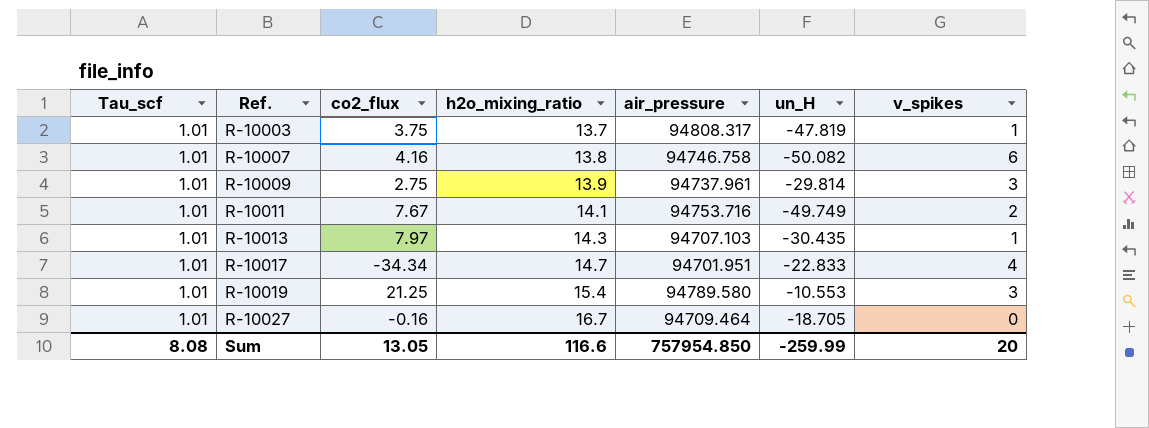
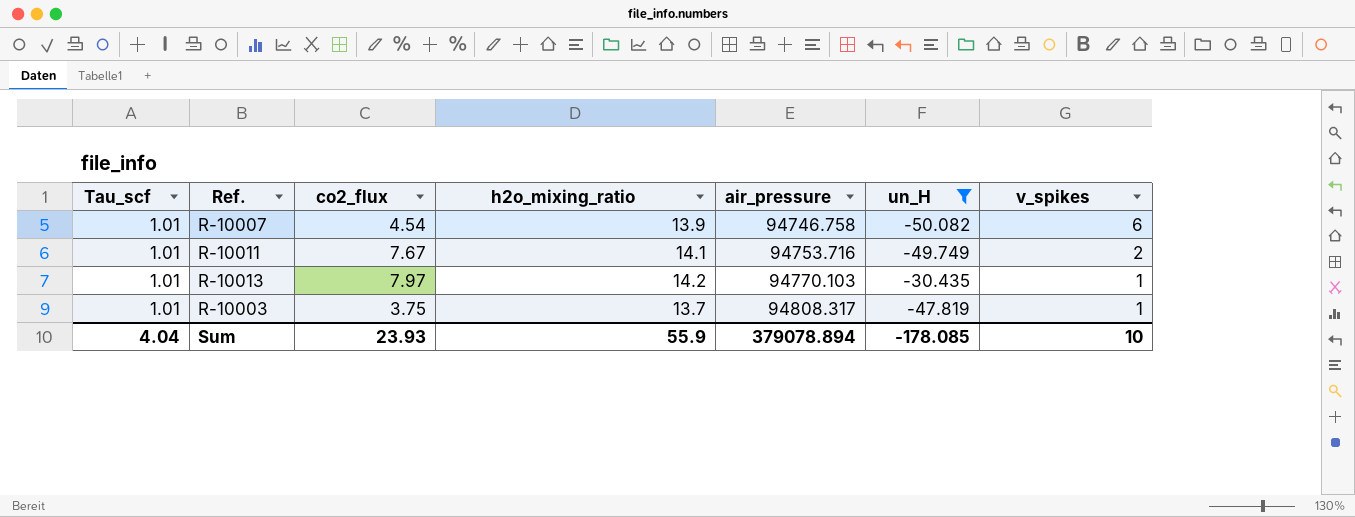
filter: none -> un_H <= -30.435
row order: Ref. ascending -> air_pressure ascending
R-10007 | co2_flux: 4.16 -> 4.54
R-10007 | h2o_mixing_ratio: 13.8 -> 13.9
R-10013 | h2o_mixing_ratio: 14.3 -> 14.2
R-10013 | air_pressure: 94707.103 -> 94770.103
Sum | Tau_scf: 8.08 -> 4.04
Sum | co2_flux: 13.05 -> 23.93
Sum | h2o_mixing_ratio: 116.6 -> 55.9
Sum | air_pressure: 757954.850 -> 379078.894
Sum | un_H: -259.99 -> -178.085
Sum | v_spikes: 20 -> 10

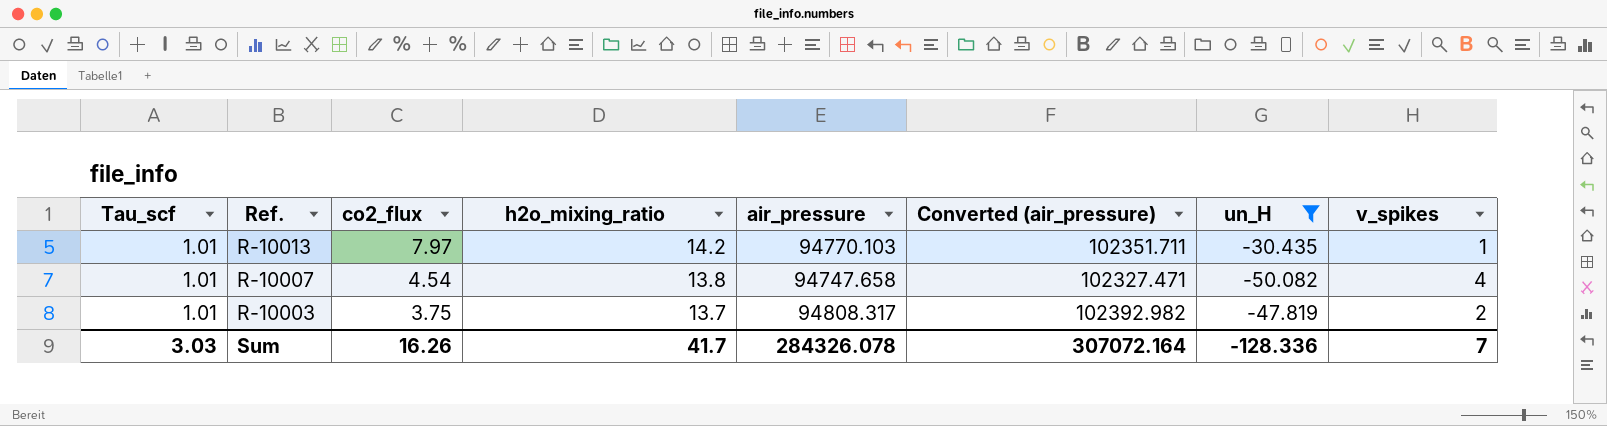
row order: air_pressure ascending -> Ref. descending
column Converted (air_pressure) | formula: none -> [air_pressure] * 1.08
row R-10011: 1.01 | 7.67 | 14.1 | 94753.716 | -49.749 | 2 -> none
R-10007 | h2o_mixing_ratio: 13.9 -> 13.8
R-10007 | air_pressure: 94746.758 -> 94747.658
R-10007 | v_spikes: 6 -> 4
R-10003 | v_spikes: 1 -> 2
Sum | Tau_scf: 4.04 -> 3.03
Sum | co2_flux: 23.93 -> 16.26
Sum | h2o_mixing_ratio: 55.9 -> 41.7
Sum | air_pressure: 379078.894 -> 284326.078
Sum | un_H: -178.085 -> -128.336
Sum | v_spikes: 10 -> 7

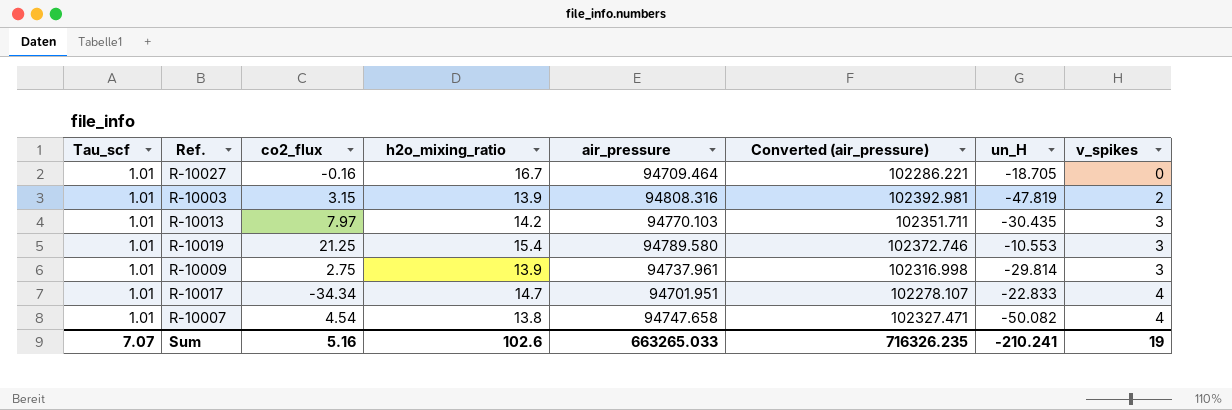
filter: un_H <= -30.435 -> none
row order: Ref. descending -> v_spikes ascending
R-10003 | co2_flux: 3.75 -> 3.15
R-10003 | h2o_mixing_ratio: 13.7 -> 13.9
R-10003 | air_pressure: 94808.317 -> 94808.316
R-10003 | Converted (air_pressure): 102392.982 -> 102392.981
R-10013 | v_spikes: 1 -> 3
Sum | Tau_scf: 3.03 -> 7.07
Sum | co2_flux: 16.26 -> 5.16
Sum | h2o_mixing_ratio: 41.7 -> 102.6
Sum | air_pressure: 284326.078 -> 663265.033
Sum | Converted (air_pressure): 307072.164 -> 716326.235
Sum | un_H: -128.336 -> -210.241
Sum | v_spikes: 7 -> 19

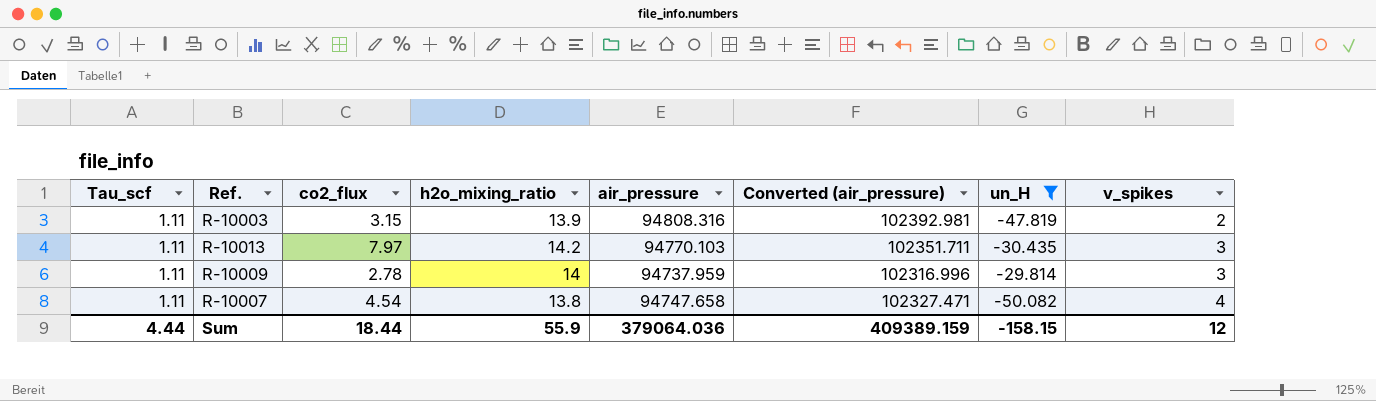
filter: none -> un_H <= -29.814
R-10003 | Tau_scf: 1.01 -> 1.11
R-10013 | Tau_scf: 1.01 -> 1.11
R-10009 | Tau_scf: 1.01 -> 1.11
R-10009 | co2_flux: 2.75 -> 2.78
R-10009 | h2o_mixing_ratio: 13.9 -> 14
R-10009 | air_pressure: 94737.961 -> 94737.959
R-10009 | Converted (air_pressure): 102316.998 -> 102316.996
R-10007 | Tau_scf: 1.01 -> 1.11
Sum | Tau_scf: 7.07 -> 4.44
Sum | co2_flux: 5.16 -> 18.44
Sum | h2o_mixing_ratio: 102.6 -> 55.9
Sum | air_pressure: 663265.033 -> 379064.036
Sum | Converted (air_pressure): 716326.235 -> 409389.159
Sum | un_H: -210.241 -> -158.15
Sum | v_spikes: 19 -> 12

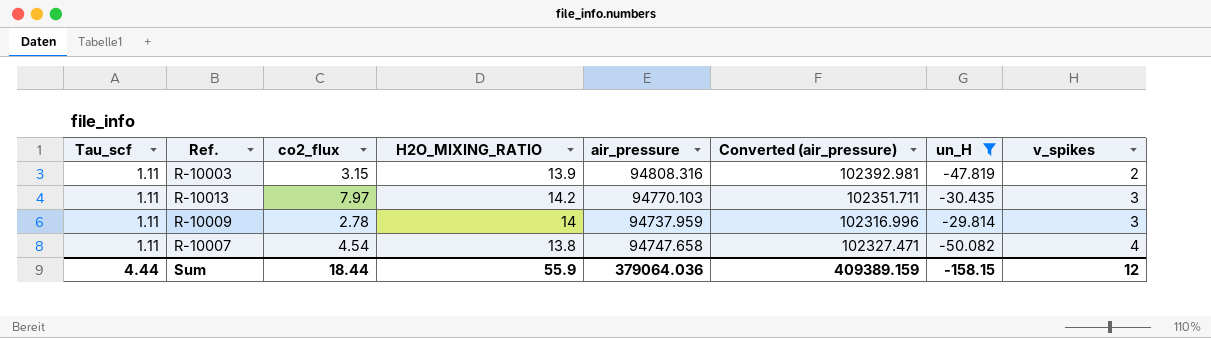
column name: h2o_mixing_ratio -> H2O_MIXING_RATIO

